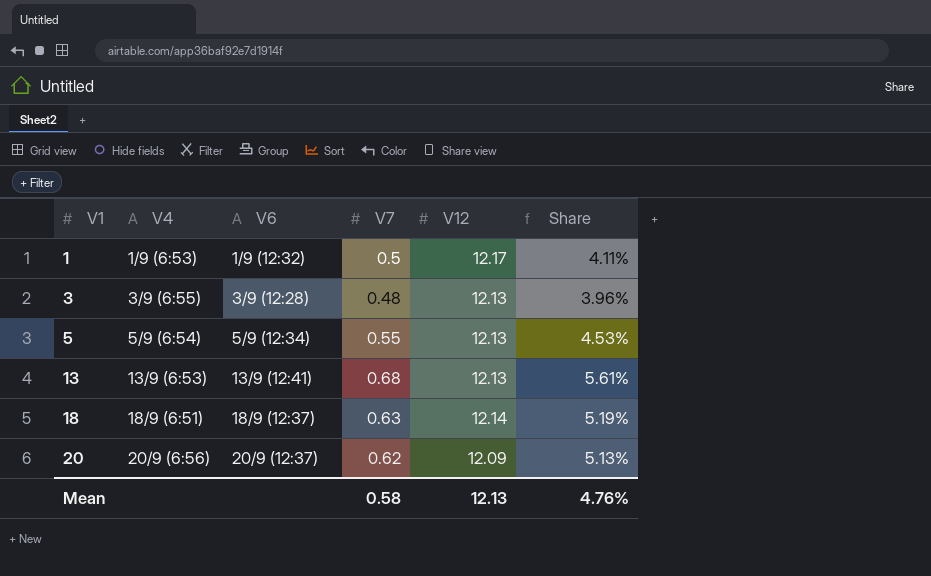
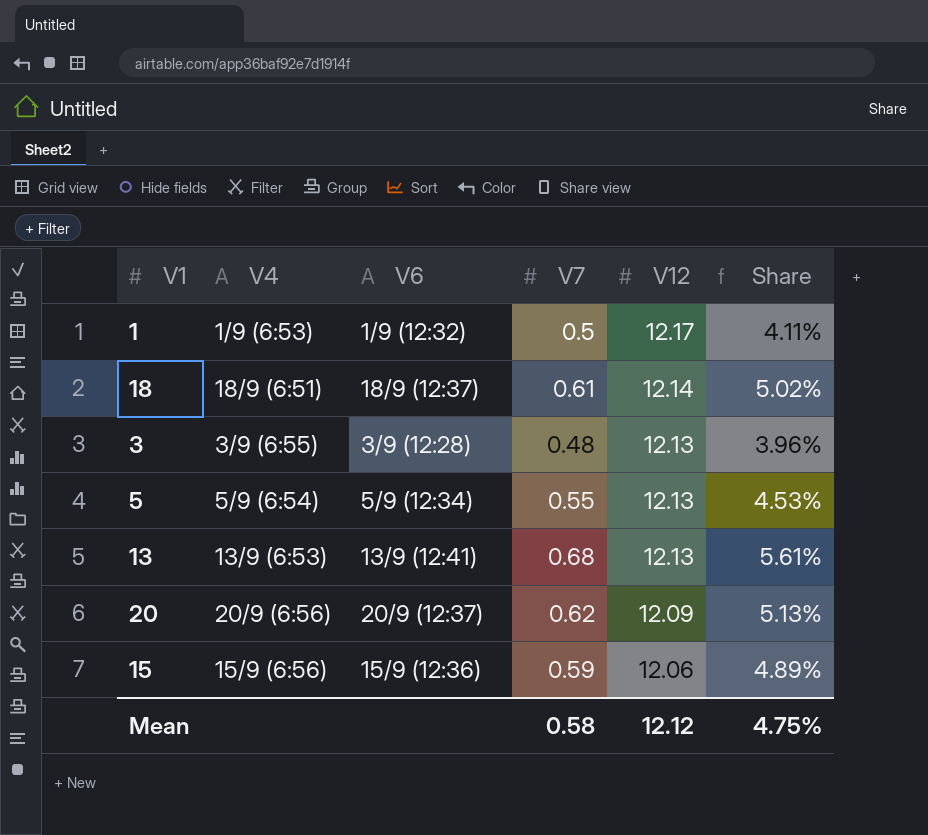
row order: V1 ascending -> V12 descending
18 | V7: 0.63 -> 0.61
18 | Share: 5.19% -> 5.02%
row 15: none -> 15/9 (6:56) | 15/9 (12:36) | 0.59 | 12.06 | 4.89%
Mean | V12: 12.13 -> 12.12
Mean | Share: 4.76% -> 4.75%

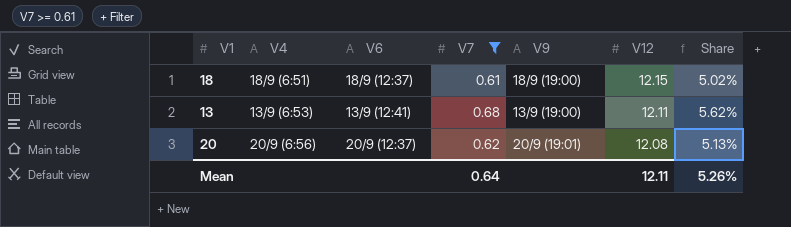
filter: none -> V7 >= 0.61
column V9 | position: none -> 5
18 | V12: 12.14 -> 12.15
13 | V12: 12.13 -> 12.11
13 | Share: 5.61% -> 5.62%
20 | V12: 12.09 -> 12.08
Mean | V7: 0.58 -> 0.64
Mean | V12: 12.12 -> 12.11
Mean | Share: 4.75% -> 5.26%

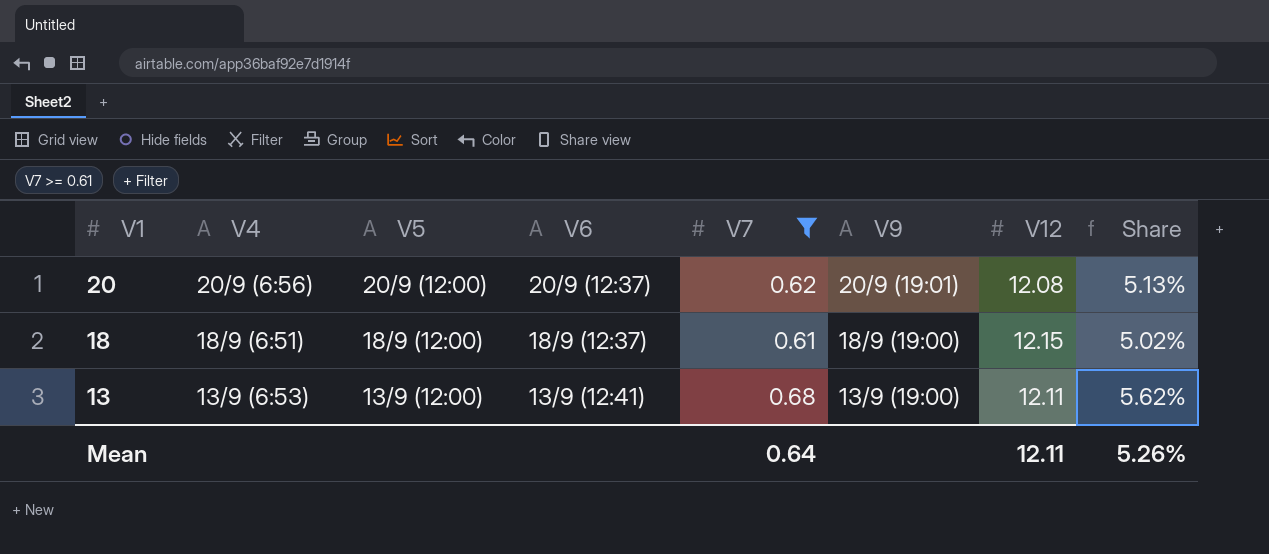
row order: V12 descending -> V1 descending
column V5 | position: none -> 3

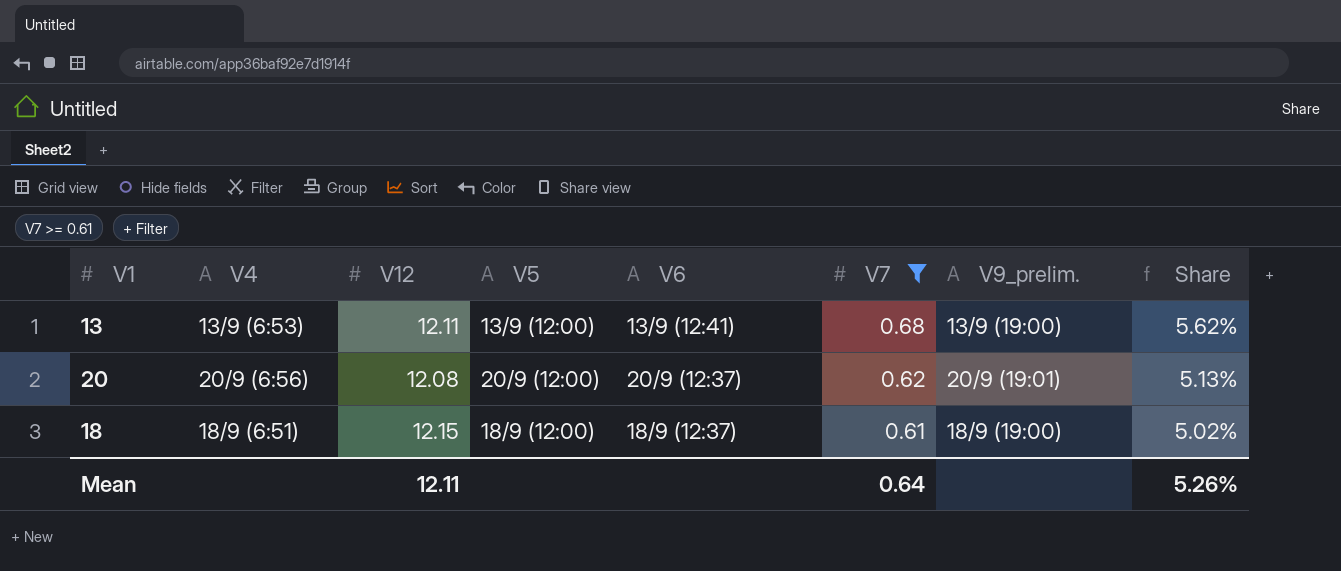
row order: V1 descending -> V7 descending
column V12 | position: 7 -> 3
column name: V9 -> V9_prelim.

